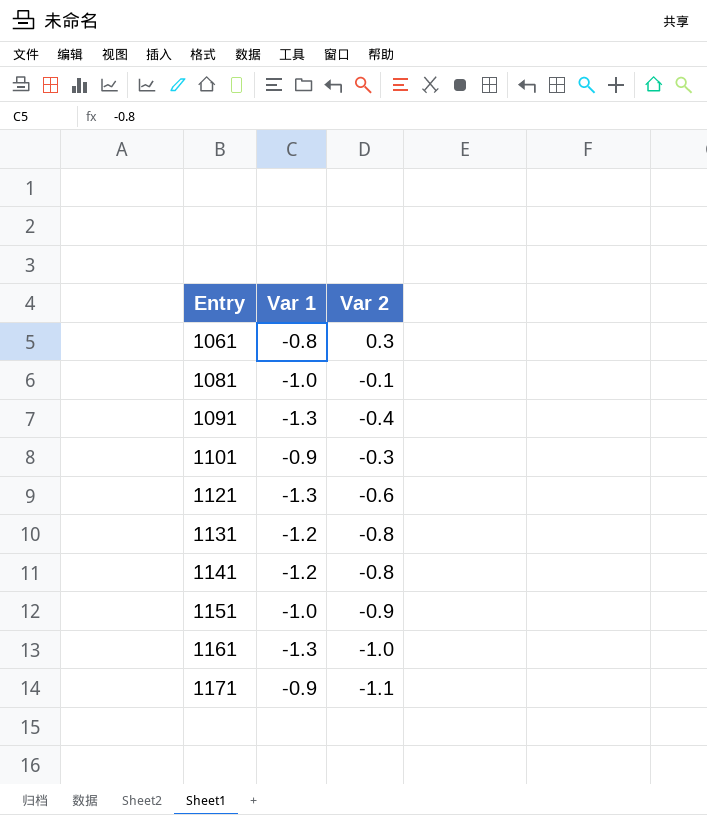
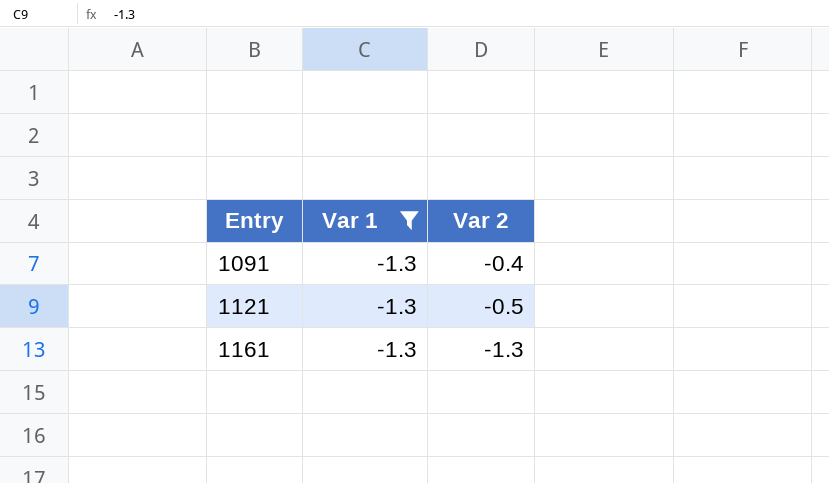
filter: none -> Var 1 = -1.3
1121 | Var 2: -0.6 -> -0.5
1161 | Var 2: -1.0 -> -1.3

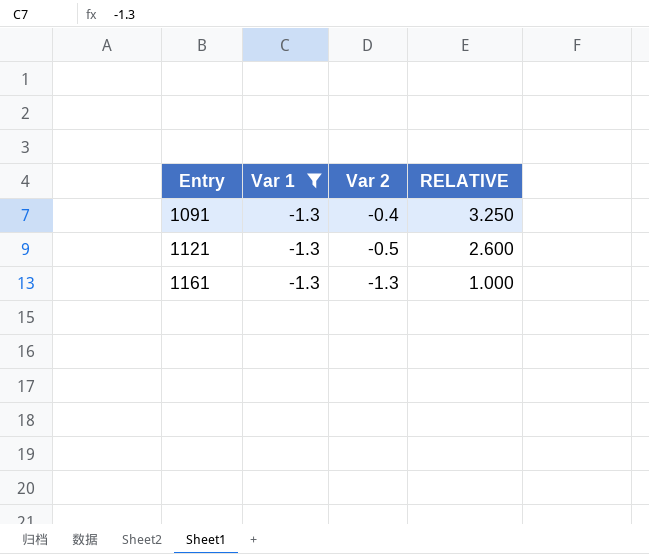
column RELATIVE | formula: none -> [Var 1] / [Var 2]

